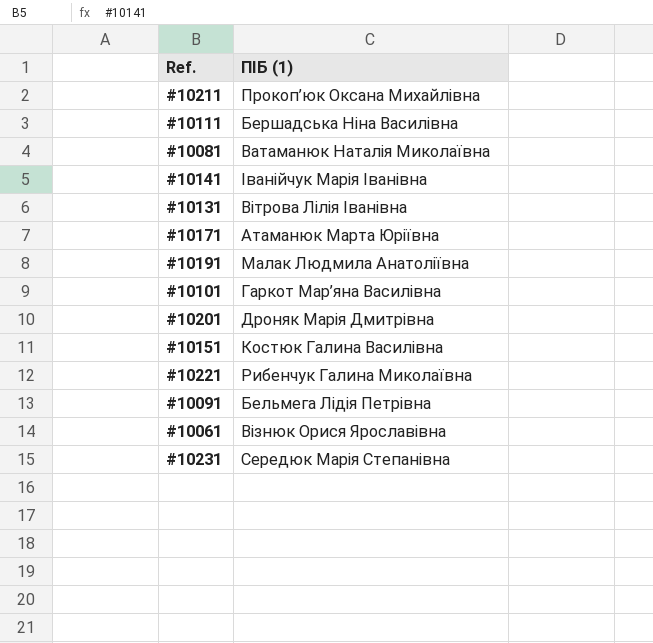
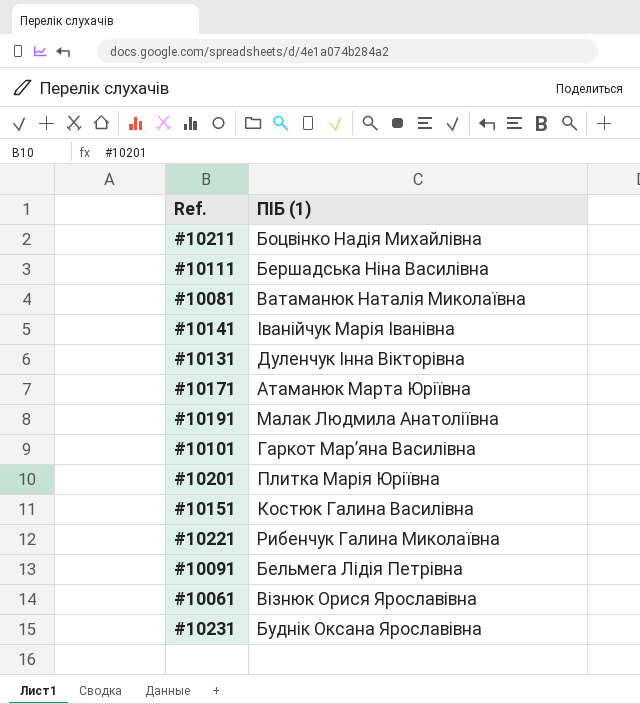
#10211 | ПІБ (1): Прокоп’юк Оксана Михайлівна -> Боцвінко Надія Михайлівна
#10131 | ПІБ (1): Вітрова Лілія Іванівна -> Дуленчук Інна Вікторівна
#10201 | ПІБ (1): Дроняк Марія Дмитрівна -> Плитка Марія Юріївна
#10231 | ПІБ (1): Середюк Марія Степанівна -> Буднік Оксана Ярославівна

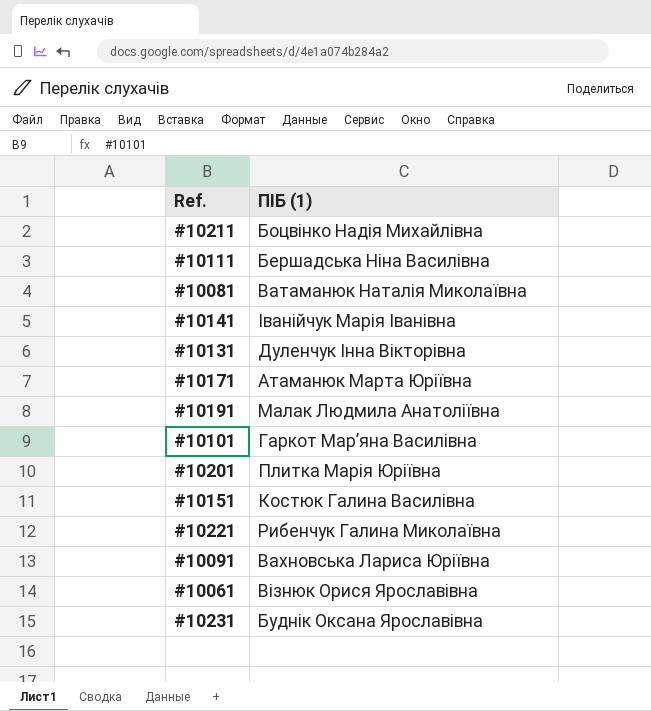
#10091 | ПІБ (1): Бельмега Лідія Петрівна -> Вахновська Лариса Юріївна

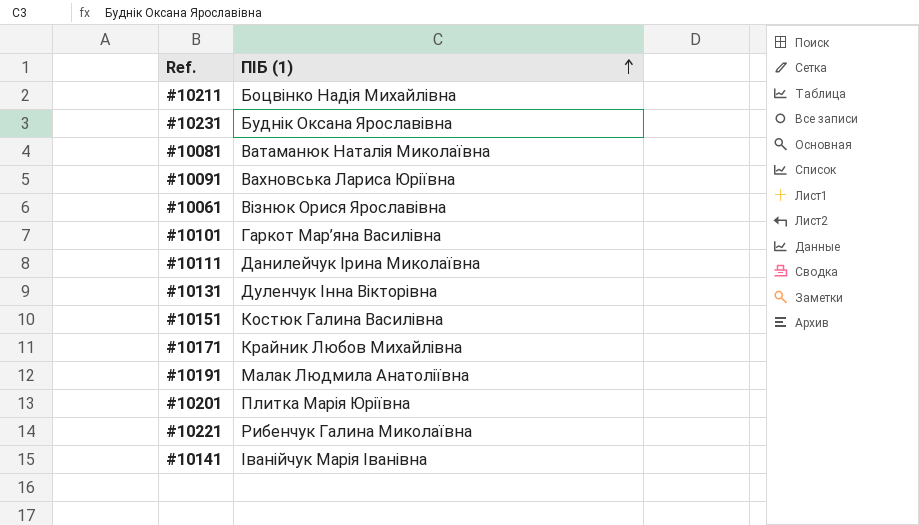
row order: none -> ПІБ (1) ascending
#10111 | ПІБ (1): Бершадська Ніна Василівна -> Данилейчук Ірина Миколаївна
#10171 | ПІБ (1): Атаманюк Марта Юріївна -> Крайник Любов Михайлівна

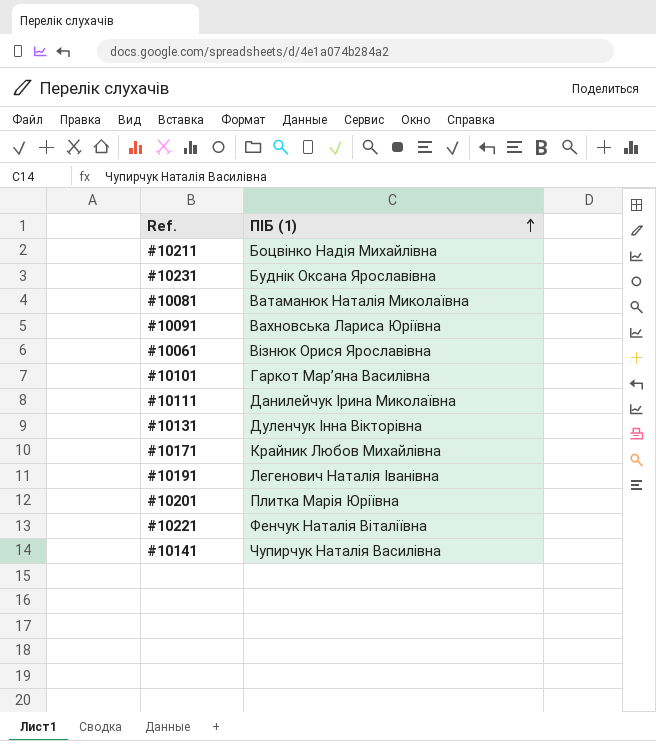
row #10151: Костюк Галина Василівна -> none
#10191 | ПІБ (1): Малак Людмила Анатоліївна -> Легенович Наталія Іванівна
#10221 | ПІБ (1): Рибенчук Галина Миколаївна -> Фенчук Наталія Віталіївна
#10141 | ПІБ (1): Іванійчук Марія Іванівна -> Чупирчук Наталія Василівна

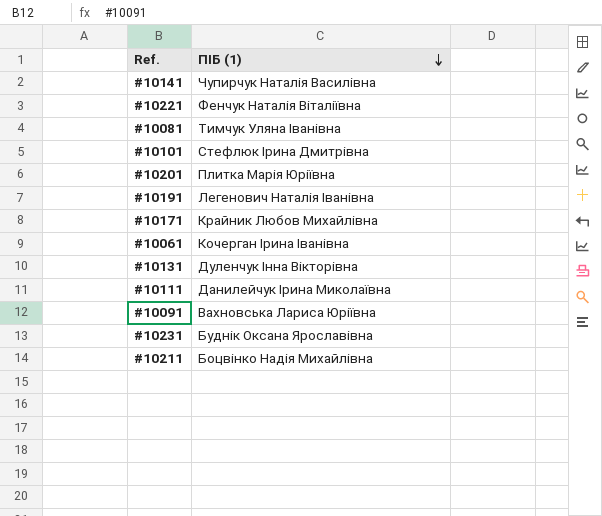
row order: ПІБ (1) ascending -> ПІБ (1) descending
#10081 | ПІБ (1): Ватаманюк Наталія Миколаївна -> Тимчук Уляна Іванівна
#10101 | ПІБ (1): Гаркот Мар’яна Василівна -> Стефлюк Ірина Дмитрівна
#10061 | ПІБ (1): Візнюк Орися Ярославівна -> Кочерган Ірина Іванівна

